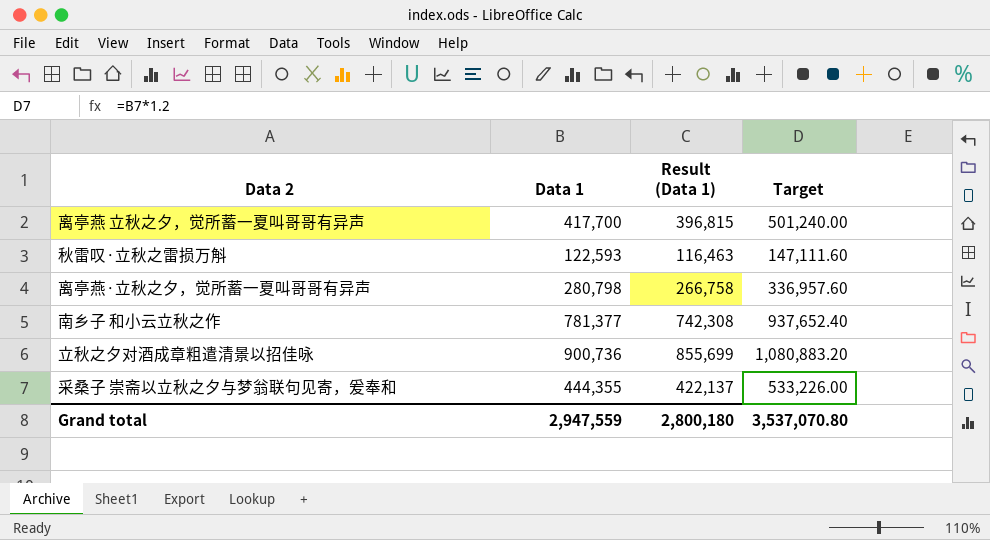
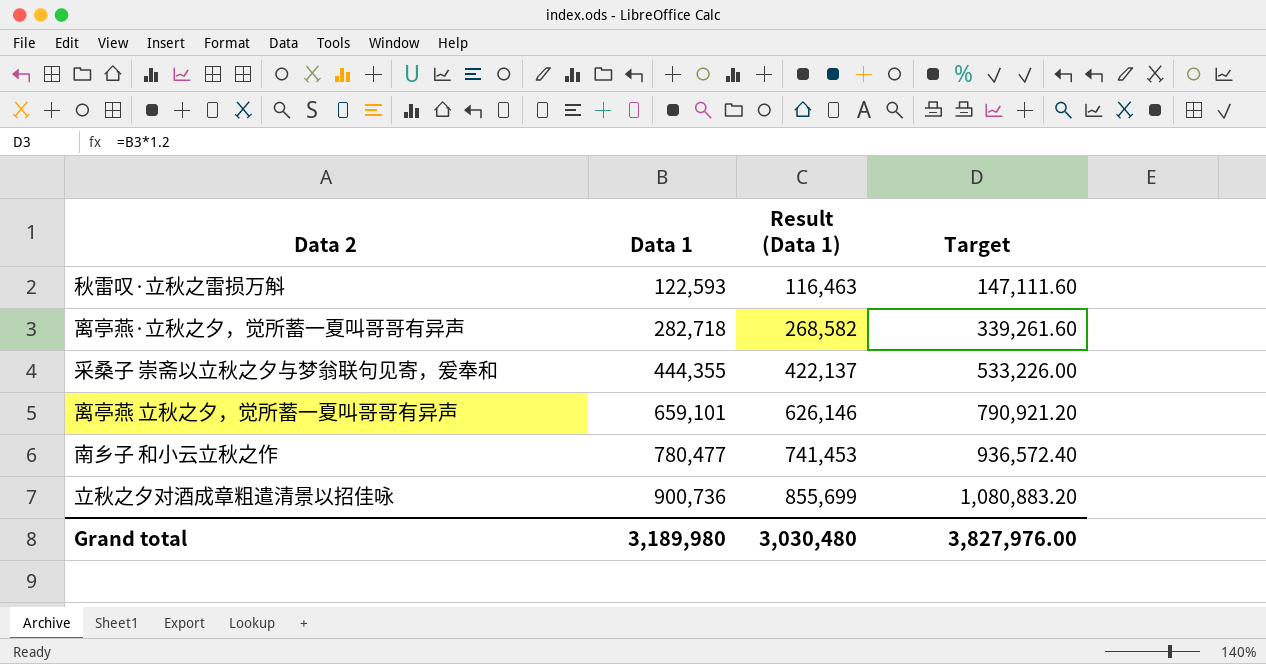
row order: none -> Data 1 ascending
离亭燕·立秋之夕，觉所蓄一夏叫哥哥有异声 | Data 1: 280,798 -> 282,718
离亭燕·立秋之夕，觉所蓄一夏叫哥哥有异声 | Result (Data 1): 266,758 -> 268,582
离亭燕·立秋之夕，觉所蓄一夏叫哥哥有异声 | Target: 336,957.60 -> 339,261.60
离亭燕 立秋之夕，觉所蓄一夏叫哥哥有异声 | Data 1: 417,700 -> 659,101
离亭燕 立秋之夕，觉所蓄一夏叫哥哥有异声 | Result (Data 1): 396,815 -> 626,146
离亭燕 立秋之夕，觉所蓄一夏叫哥哥有异声 | Target: 501,240.00 -> 790,921.20
南乡子 和小云立秋之作 | Data 1: 781,377 -> 780,477
南乡子 和小云立秋之作 | Result (Data 1): 742,308 -> 741,453
南乡子 和小云立秋之作 | Target: 937,652.40 -> 936,572.40
Grand total | Data 1: 2,947,559 -> 3,189,980
Grand total | Result (Data 1): 2,800,180 -> 3,030,480
Grand total | Target: 3,537,070.80 -> 3,827,976.00

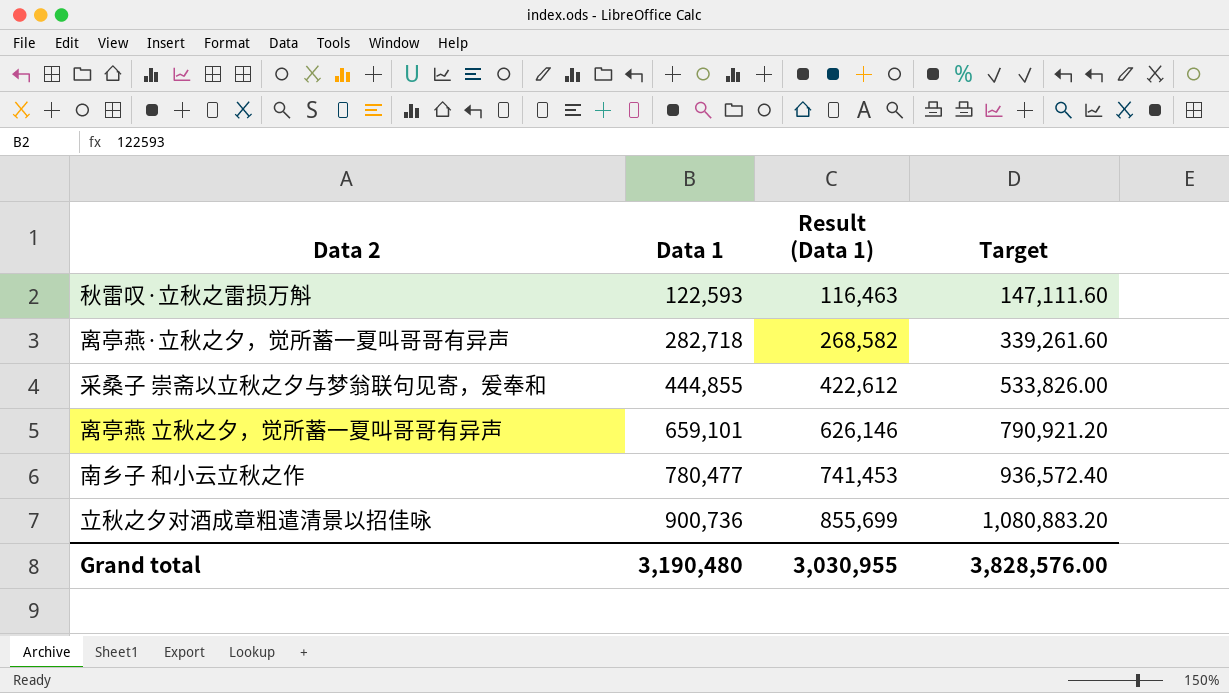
采桑子 崇斋以立秋之夕与梦翁联句见寄，爰奉和 | Data 1: 444,355 -> 444,855
采桑子 崇斋以立秋之夕与梦翁联句见寄，爰奉和 | Result (Data 1): 422,137 -> 422,612
采桑子 崇斋以立秋之夕与梦翁联句见寄，爰奉和 | Target: 533,226.00 -> 533,826.00
Grand total | Data 1: 3,189,980 -> 3,190,480
Grand total | Result (Data 1): 3,030,480 -> 3,030,955
Grand total | Target: 3,827,976.00 -> 3,828,576.00

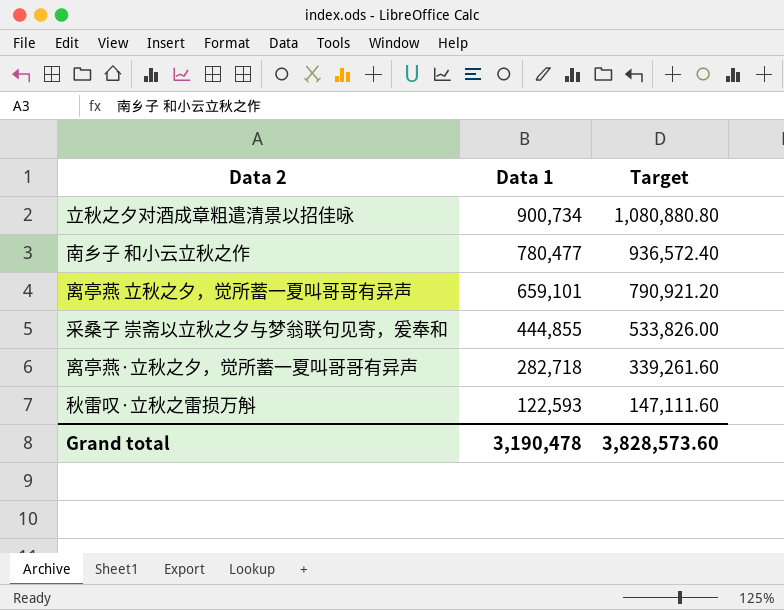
row order: Data 1 ascending -> Data 1 descending
column Result (Data 1) | formula: [Data 1] * 0.95 -> none
立秋之夕对酒成章粗遣清景以招佳咏 | Data 1: 900,736 -> 900,734
立秋之夕对酒成章粗遣清景以招佳咏 | Target: 1,080,883.20 -> 1,080,880.80
Grand total | Data 1: 3,190,480 -> 3,190,478
Grand total | Target: 3,828,576.00 -> 3,828,573.60

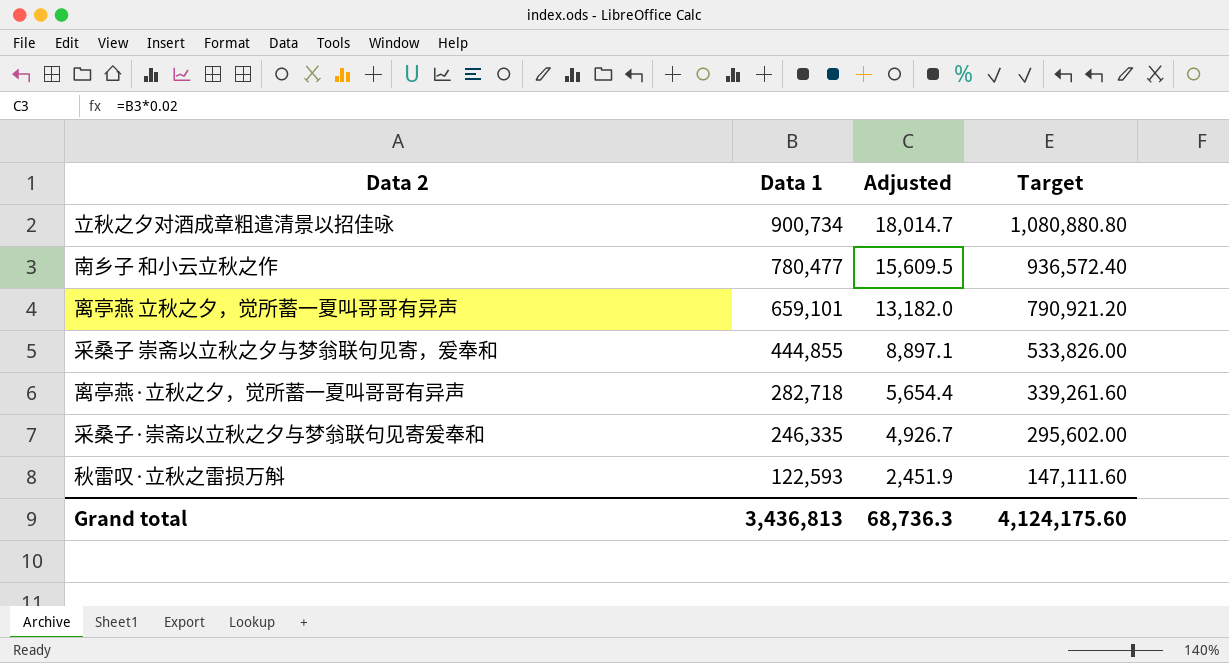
column Adjusted | formula: none -> [Data 1] * 0.02
row 采桑子·崇斋以立秋之夕与梦翁联句见寄爰奉和: none -> 246,335 | 4,926.7 | 295,602.00
Grand total | Data 1: 3,190,478 -> 3,436,813
Grand total | Target: 3,828,573.60 -> 4,124,175.60

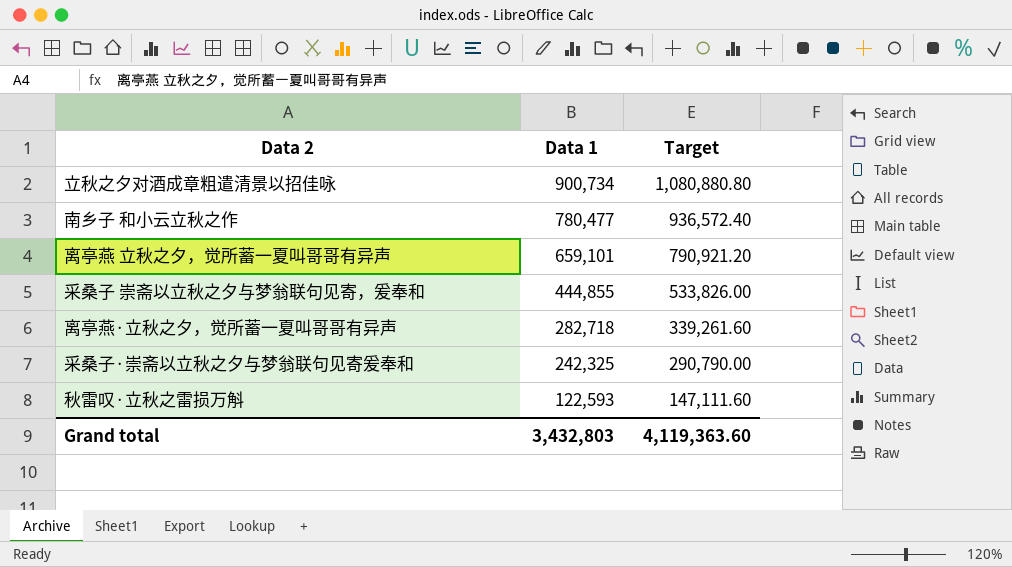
column Adjusted | formula: [Data 1] * 0.02 -> none
采桑子·崇斋以立秋之夕与梦翁联句见寄爰奉和 | Data 1: 246,335 -> 242,325
采桑子·崇斋以立秋之夕与梦翁联句见寄爰奉和 | Target: 295,602.00 -> 290,790.00
Grand total | Data 1: 3,436,813 -> 3,432,803
Grand total | Target: 4,124,175.60 -> 4,119,363.60

